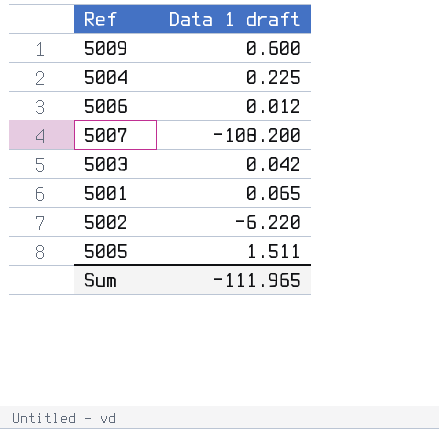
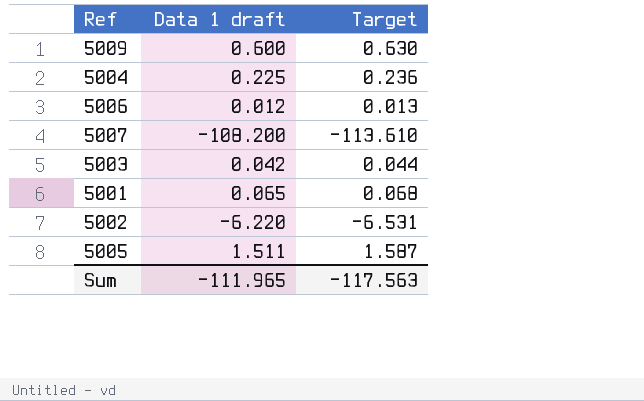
column Target | formula: none -> [Data 1 draft] * 1.05

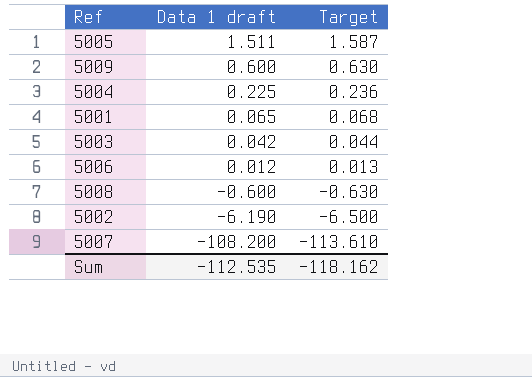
row order: none -> Data 1 draft descending
row 5008: none -> -0.600 | -0.630
5002 | Data 1 draft: -6.220 -> -6.190
5002 | Target: -6.531 -> -6.500
Sum | Data 1 draft: -111.965 -> -112.535
Sum | Target: -117.563 -> -118.162

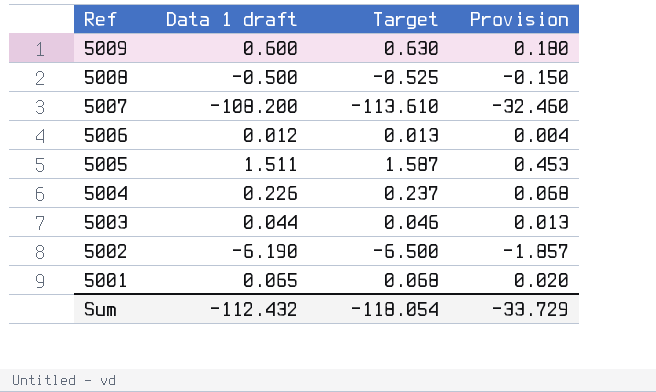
row order: Data 1 draft descending -> Ref descending
column Provision | formula: none -> [Data 1 draft] * 0.3
5008 | Data 1 draft: -0.600 -> -0.500
5008 | Target: -0.630 -> -0.525
5004 | Data 1 draft: 0.225 -> 0.226
5004 | Target: 0.236 -> 0.237
5003 | Data 1 draft: 0.042 -> 0.044
5003 | Target: 0.044 -> 0.046
Sum | Data 1 draft: -112.535 -> -112.432
Sum | Target: -118.162 -> -118.054

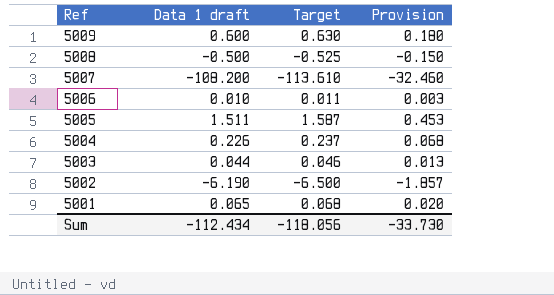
5006 | Data 1 draft: 0.012 -> 0.010
5006 | Target: 0.013 -> 0.011
5006 | Provision: 0.004 -> 0.003
Sum | Data 1 draft: -112.432 -> -112.434
Sum | Target: -118.054 -> -118.056
Sum | Provision: -33.729 -> -33.730

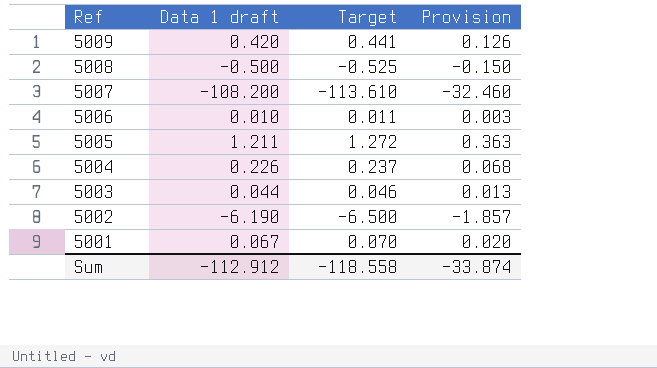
5009 | Data 1 draft: 0.600 -> 0.420
5009 | Target: 0.630 -> 0.441
5009 | Provision: 0.180 -> 0.126
5005 | Data 1 draft: 1.511 -> 1.211
5005 | Target: 1.587 -> 1.272
5005 | Provision: 0.453 -> 0.363
5001 | Data 1 draft: 0.065 -> 0.067
5001 | Target: 0.068 -> 0.070
Sum | Data 1 draft: -112.434 -> -112.912
Sum | Target: -118.056 -> -118.558
Sum | Provision: -33.730 -> -33.874

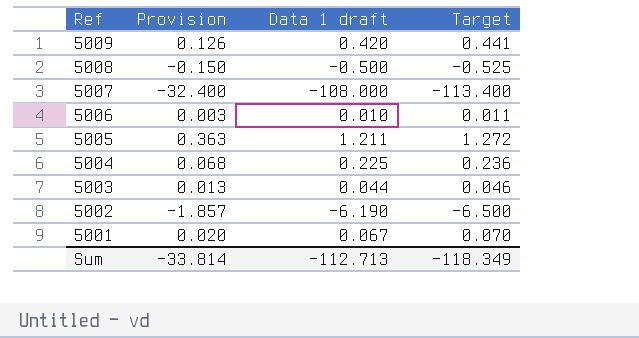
column Provision | position: 4 -> 2
5007 | Provision: -32.460 -> -32.400
5007 | Data 1 draft: -108.200 -> -108.000
5007 | Target: -113.610 -> -113.400
5004 | Data 1 draft: 0.226 -> 0.225
5004 | Target: 0.237 -> 0.236
Sum | Provision: -33.874 -> -33.814
Sum | Data 1 draft: -112.912 -> -112.713
Sum | Target: -118.558 -> -118.349

